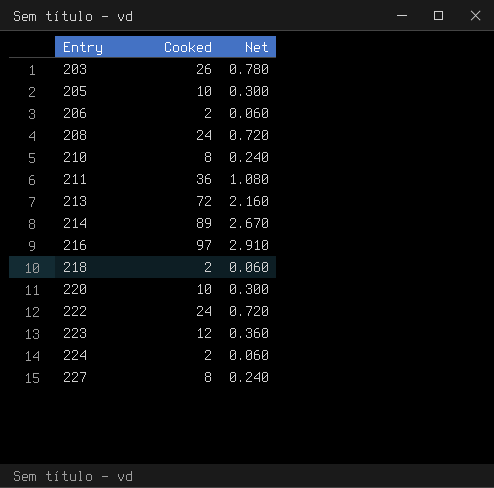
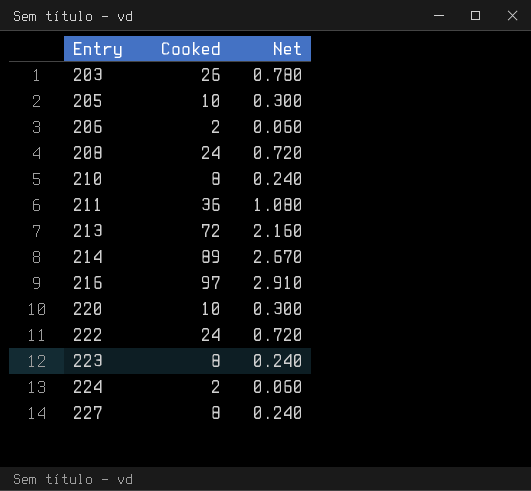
row 218: 2 | 0.060 -> none
223 | Cooked: 12 -> 8
223 | Net: 0.360 -> 0.240

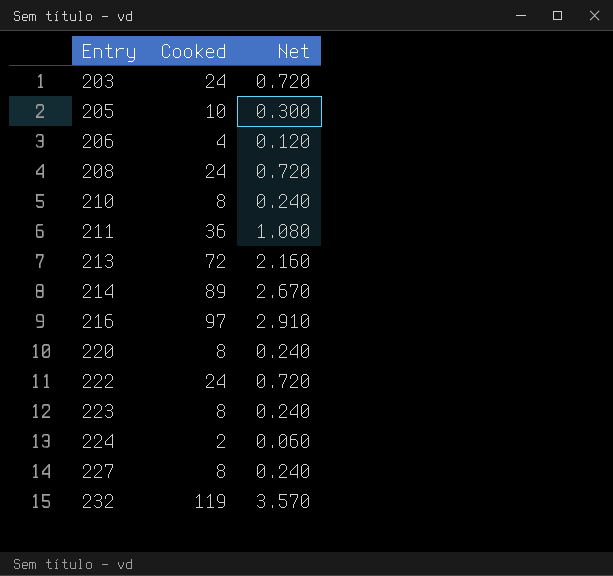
203 | Cooked: 26 -> 24
203 | Net: 0.780 -> 0.720
206 | Cooked: 2 -> 4
206 | Net: 0.060 -> 0.120
220 | Cooked: 10 -> 8
220 | Net: 0.300 -> 0.240
row 232: none -> 119 | 3.570

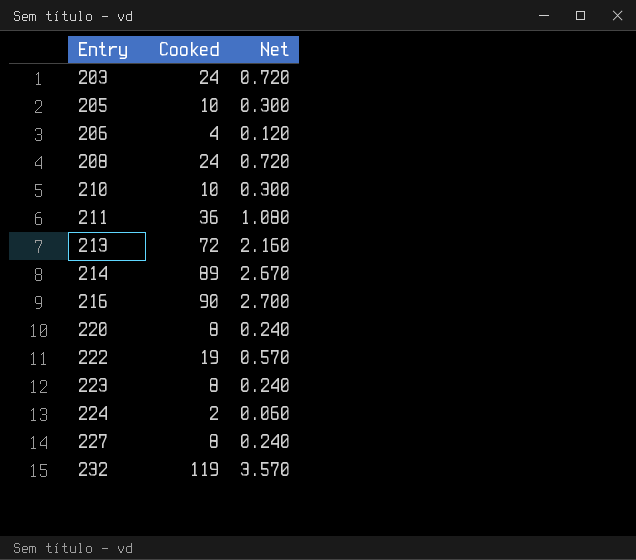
210 | Cooked: 8 -> 10
210 | Net: 0.240 -> 0.300
216 | Cooked: 97 -> 90
216 | Net: 2.910 -> 2.700
222 | Cooked: 24 -> 19
222 | Net: 0.720 -> 0.570

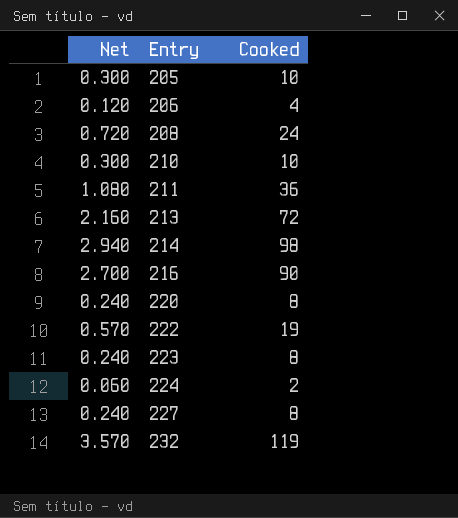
column Net | position: 3 -> 1
row 203: 24 | 0.720 -> none
214 | Net: 2.670 -> 2.940
214 | Cooked: 89 -> 98

